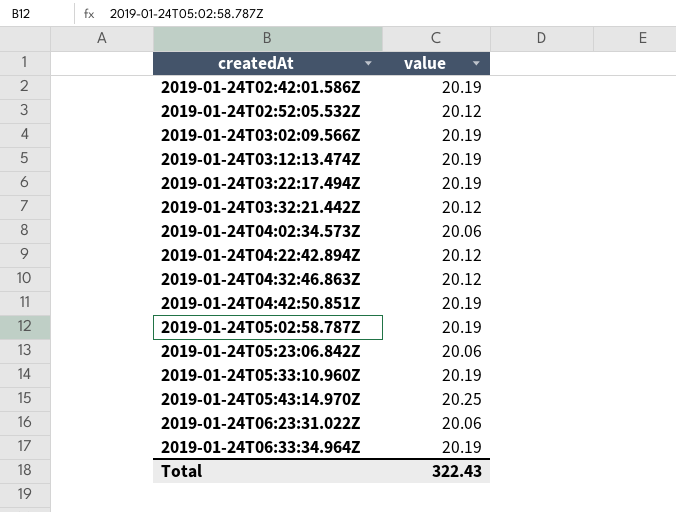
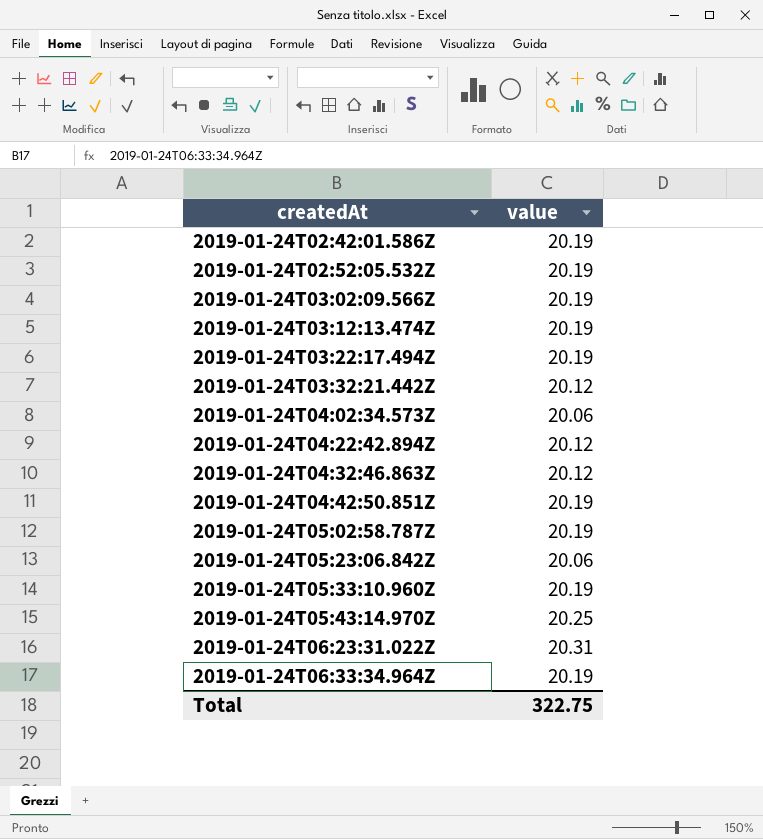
2019-01-24T02:52:05.532Z | value: 20.12 -> 20.19
2019-01-24T06:23:31.022Z | value: 20.06 -> 20.31
Total | value: 322.43 -> 322.75

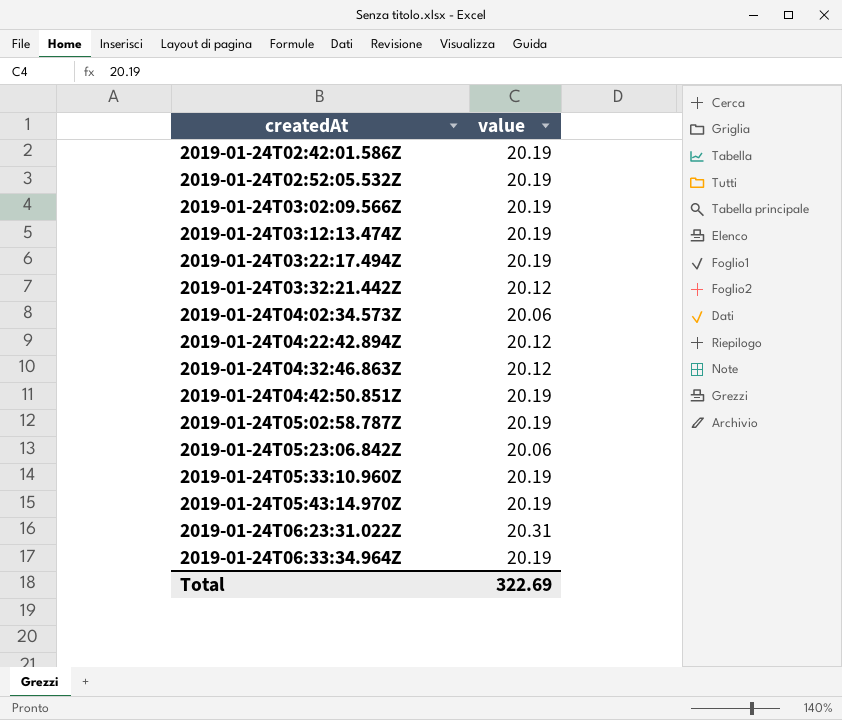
2019-01-24T05:43:14.970Z | value: 20.25 -> 20.19
Total | value: 322.75 -> 322.69

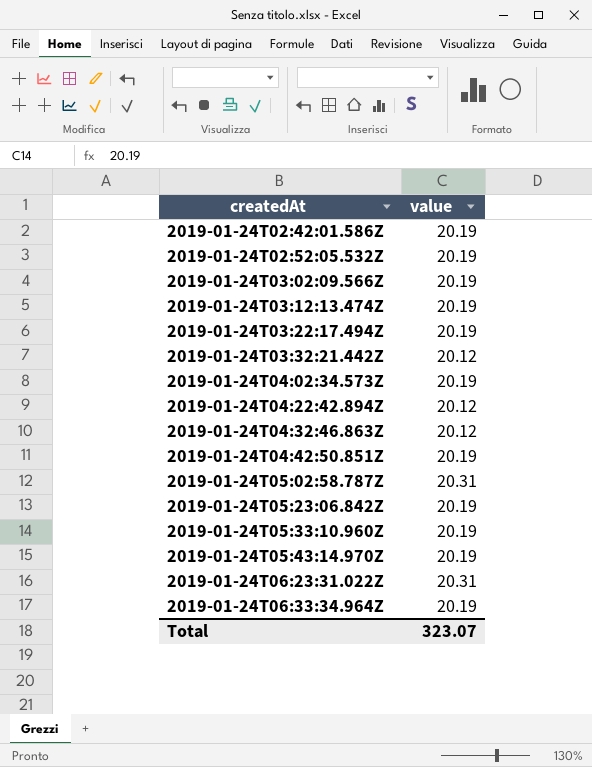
2019-01-24T04:02:34.573Z | value: 20.06 -> 20.19
2019-01-24T05:02:58.787Z | value: 20.19 -> 20.31
2019-01-24T05:23:06.842Z | value: 20.06 -> 20.19
Total | value: 322.69 -> 323.07

